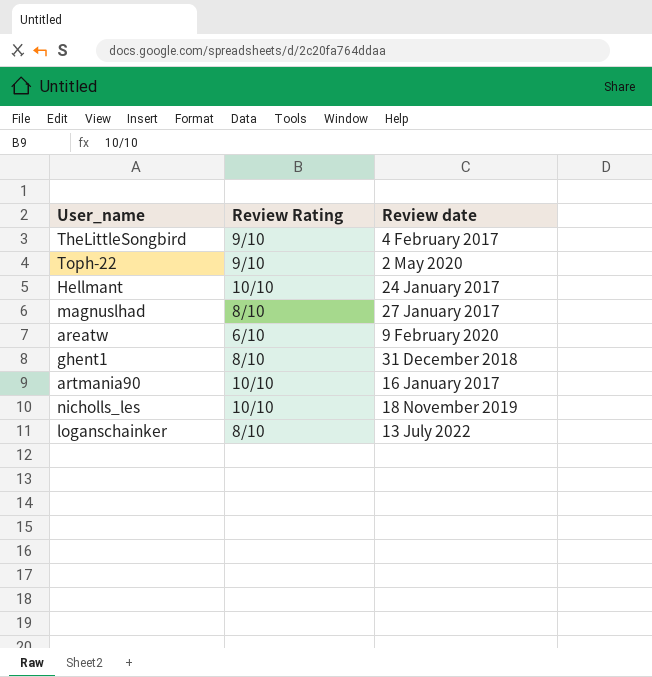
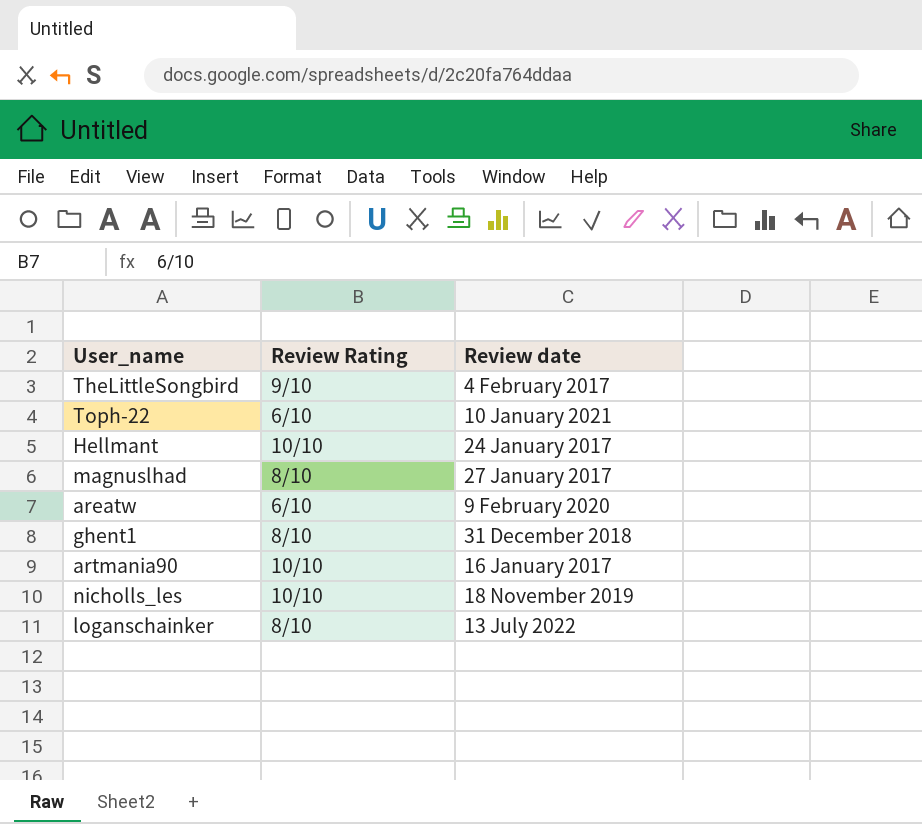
Toph-22 | Review Rating: 9/10 -> 6/10
Toph-22 | Review date: 2 May 2020 -> 10 January 2021

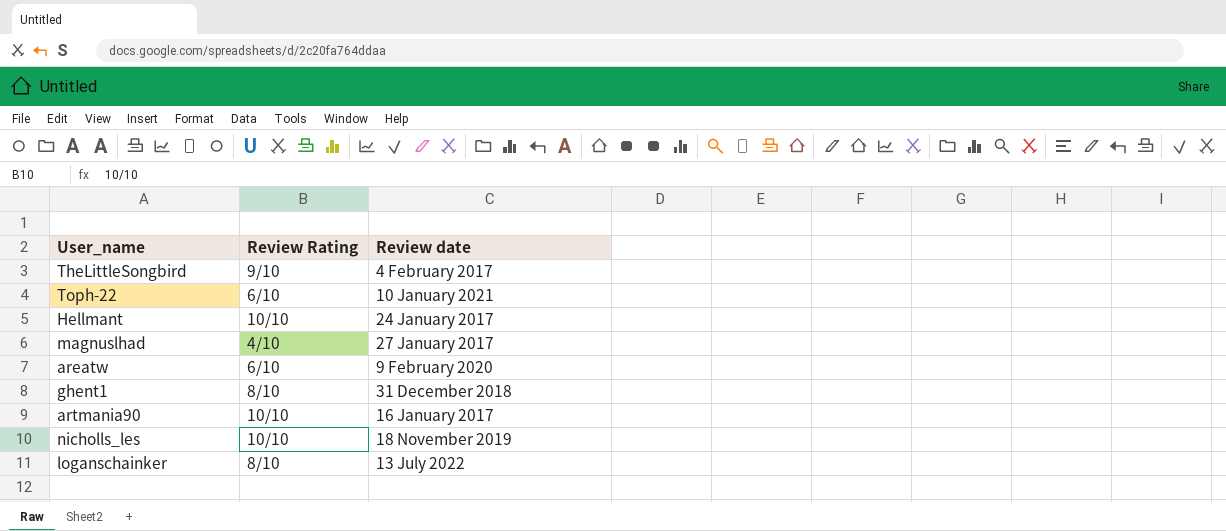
magnuslhad | Review Rating: 8/10 -> 4/10

